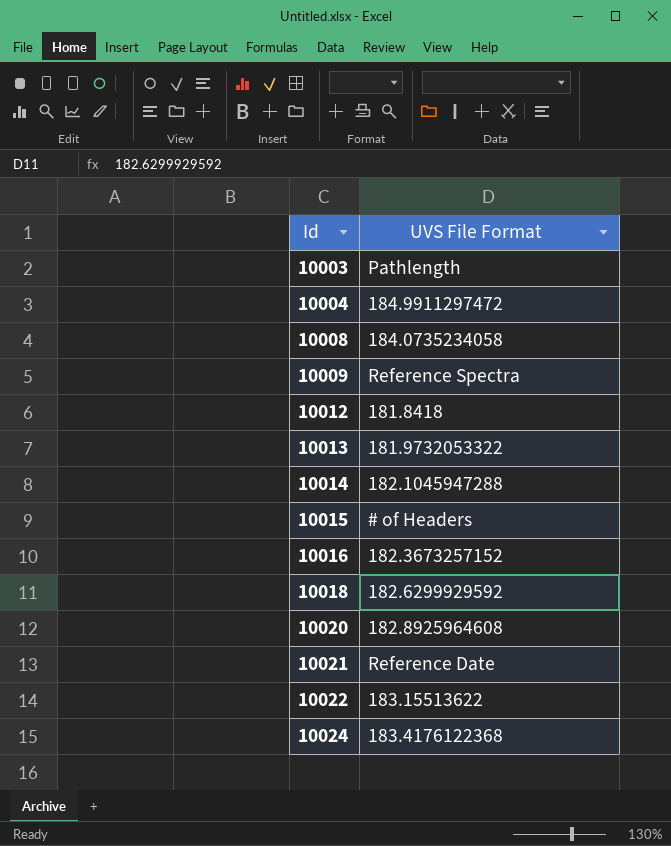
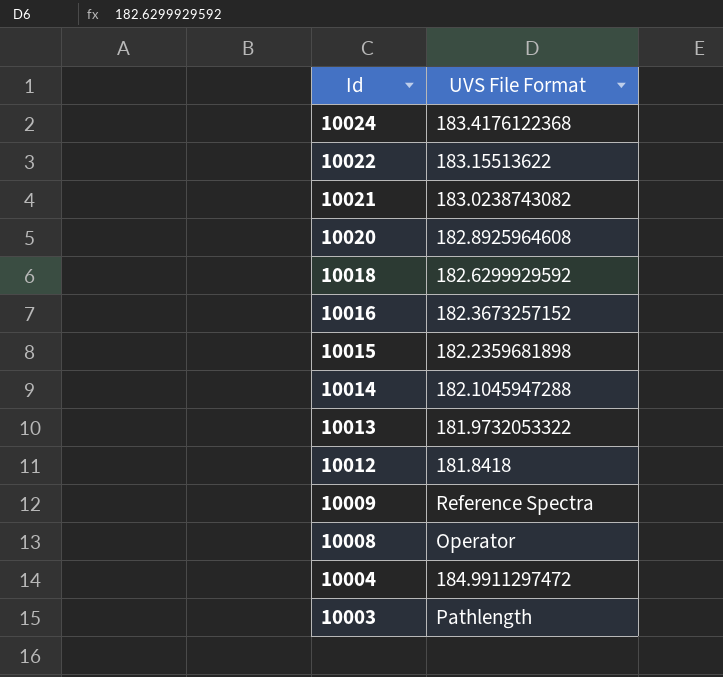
row order: Id ascending -> Id descending
10021 | UVS File Format: Reference Date -> 183.0238743082
10015 | UVS File Format: # of Headers -> 182.2359681898
10008 | UVS File Format: 184.0735234058 -> Operator

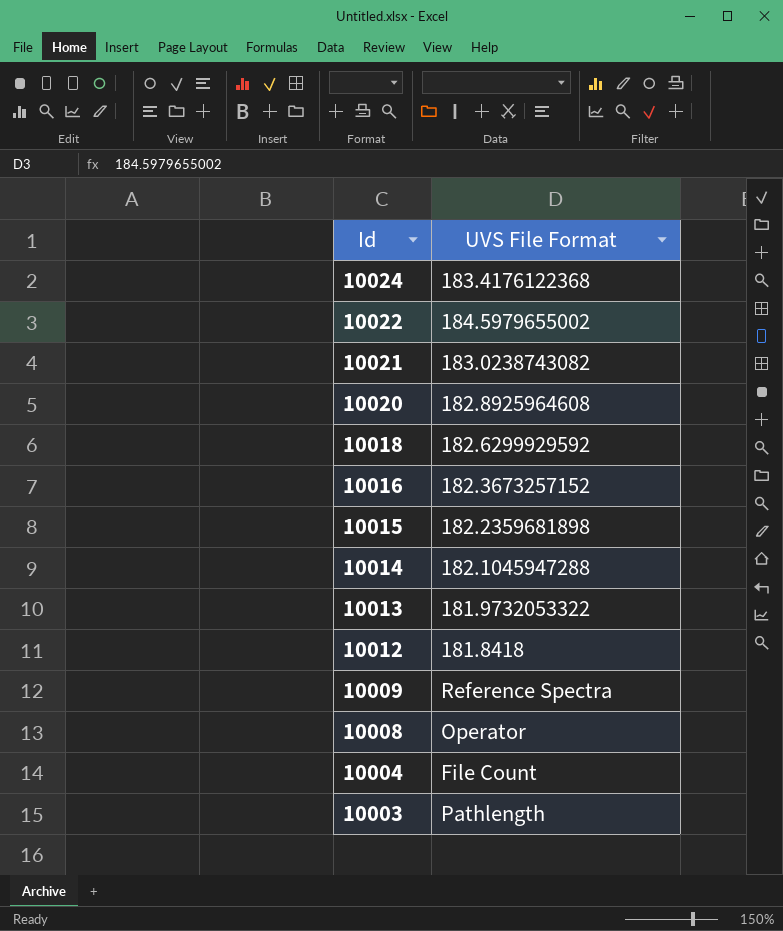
10022 | UVS File Format: 183.15513622 -> 184.5979655002
10004 | UVS File Format: 184.9911297472 -> File Count

